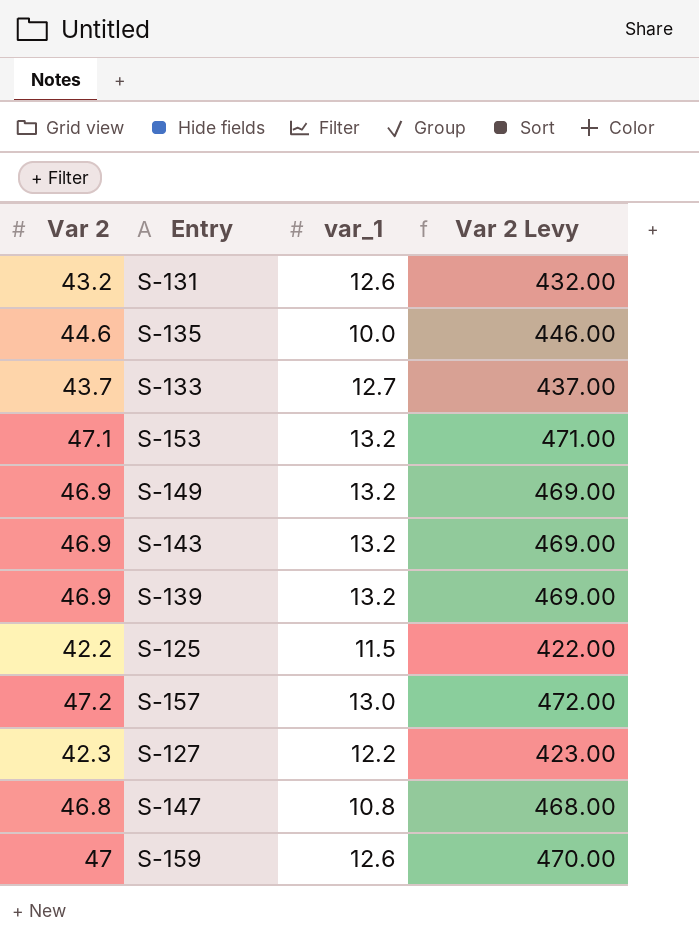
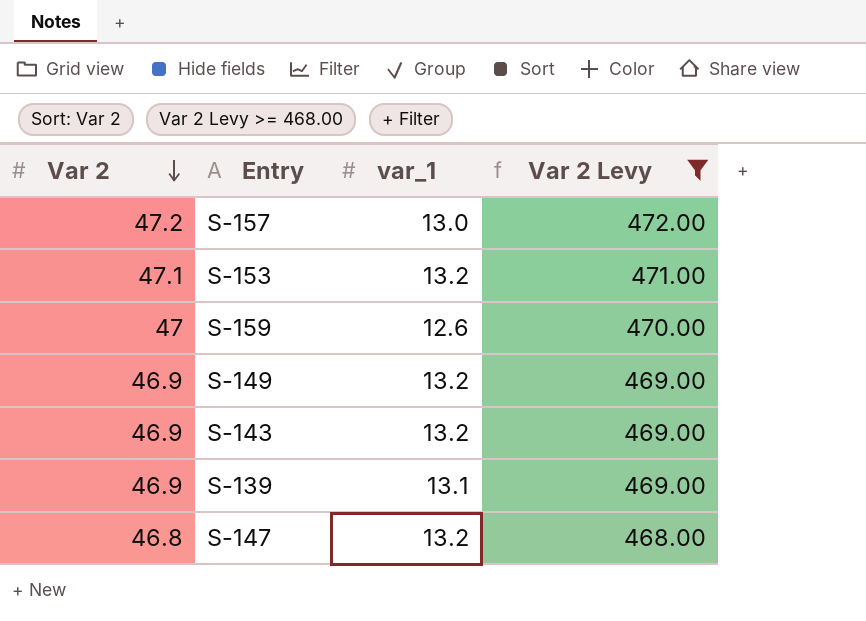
filter: none -> Var 2 Levy >= 468.00
row order: none -> Var 2 descending
S-139 | var_1: 13.2 -> 13.1
S-147 | var_1: 10.8 -> 13.2

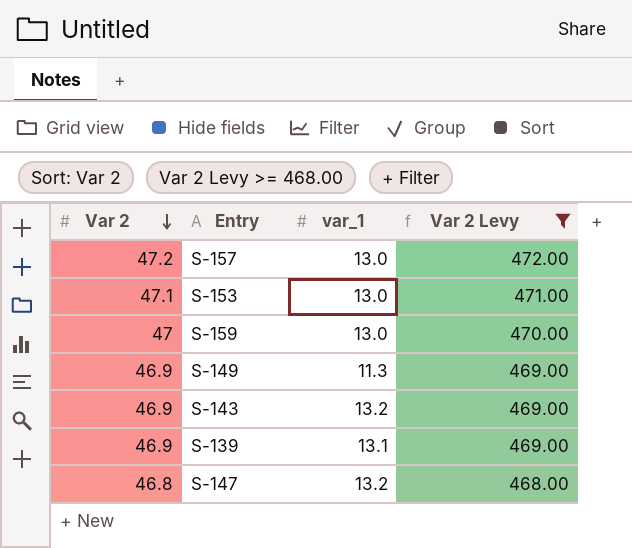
S-153 | var_1: 13.2 -> 13.0
S-159 | var_1: 12.6 -> 13.0
S-149 | var_1: 13.2 -> 11.3

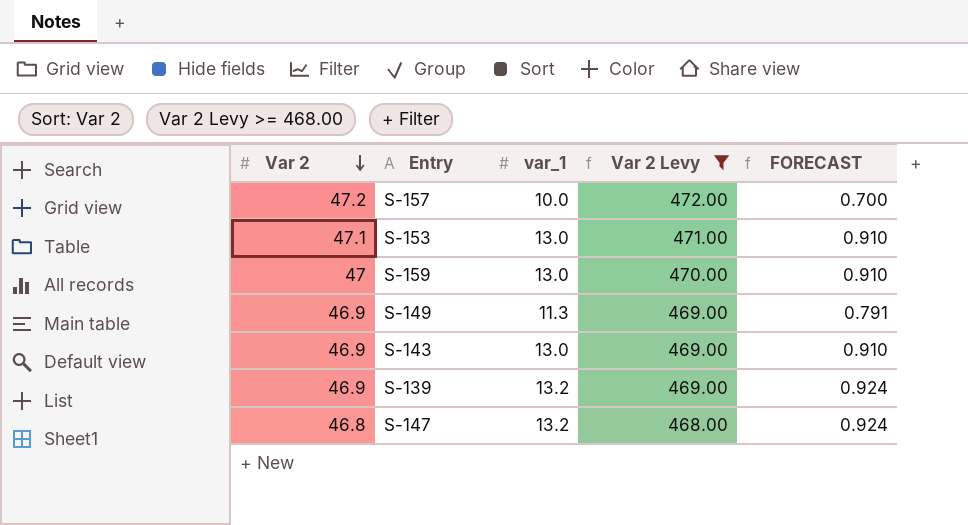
column FORECAST | formula: none -> [var_1] * 0.07
S-157 | var_1: 13.0 -> 10.0
S-143 | var_1: 13.2 -> 13.0
S-139 | var_1: 13.1 -> 13.2

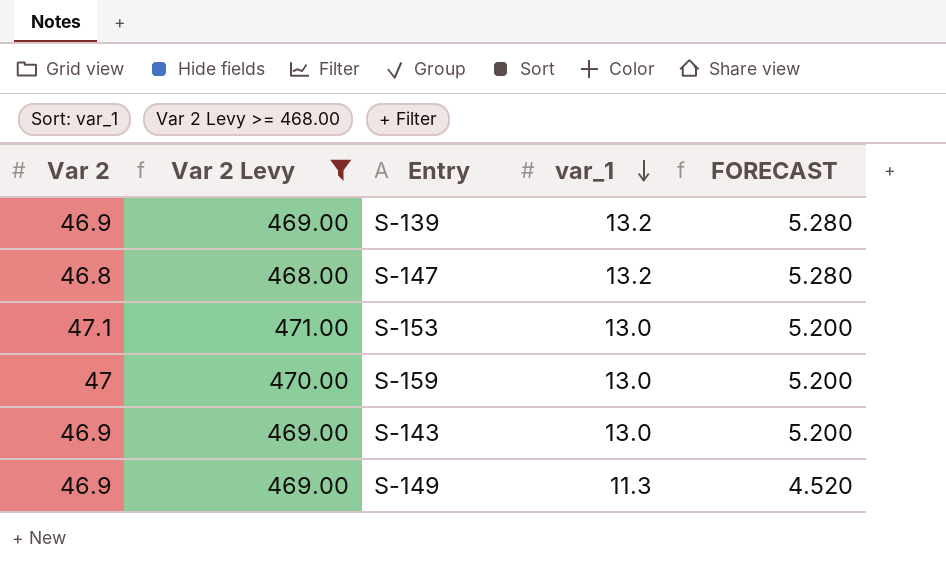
row order: Var 2 descending -> var_1 descending
column Var 2 Levy | position: 4 -> 2
column FORECAST | formula: [var_1] * 0.07 -> [var_1] * 0.4
row S-157: 47.2 | 10.0 | 472.00 | 0.700 -> none

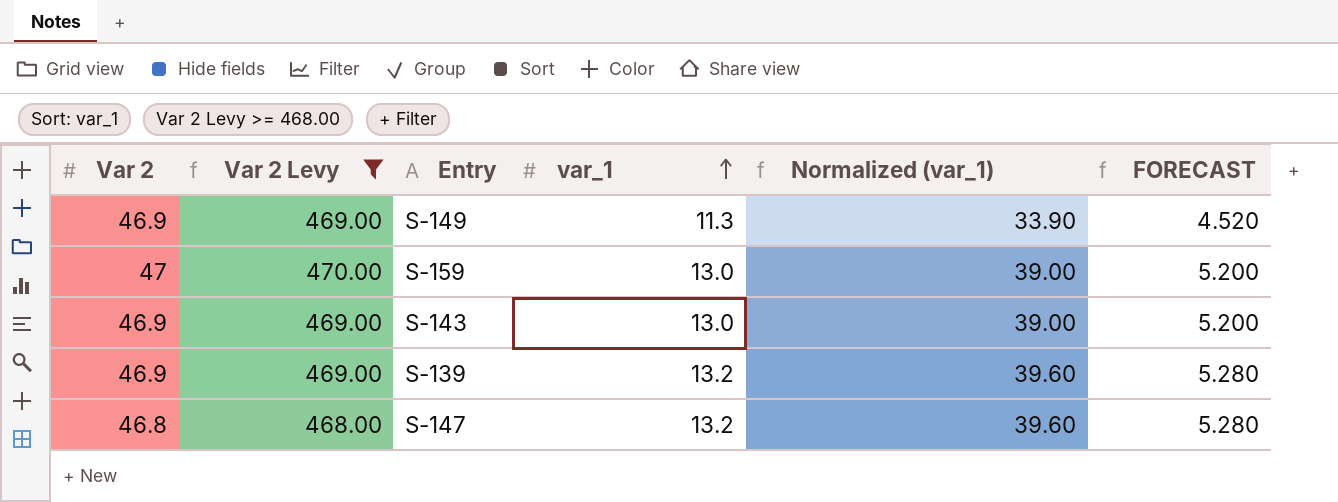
row order: var_1 descending -> var_1 ascending
column Normalized (var_1) | formula: none -> [var_1] * 3
row S-153: 47.1 | 471.00 | 13.0 | 5.200 -> none

